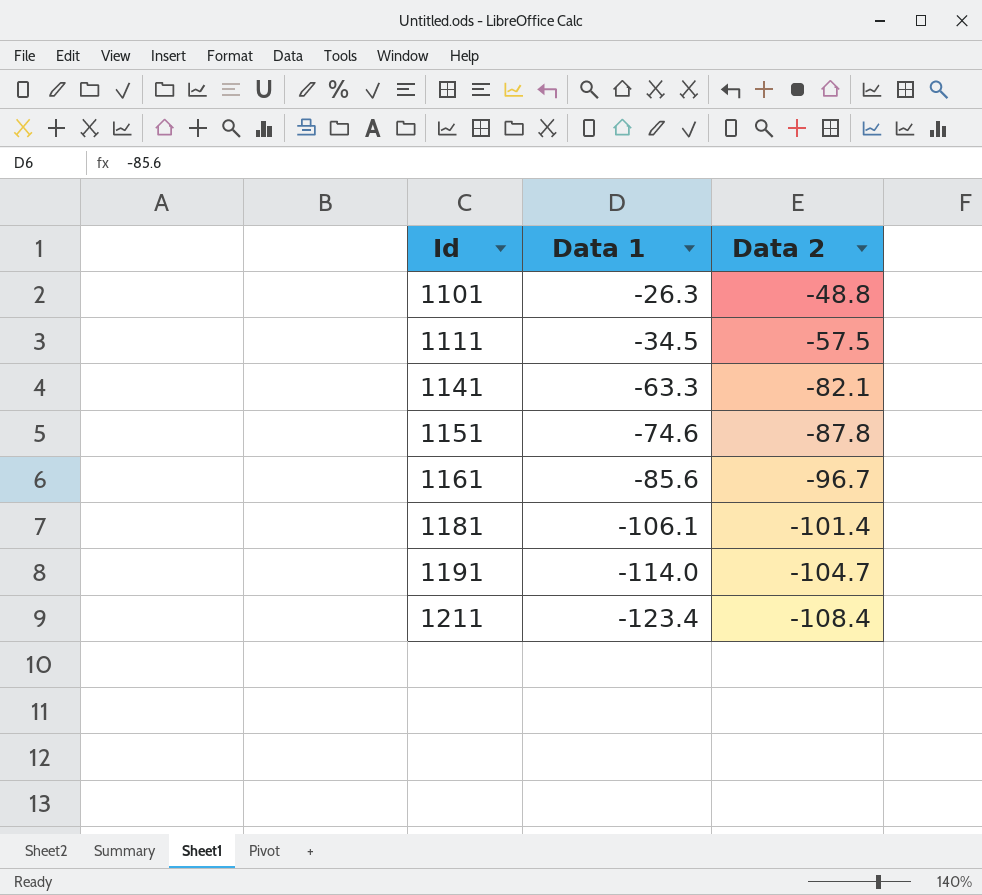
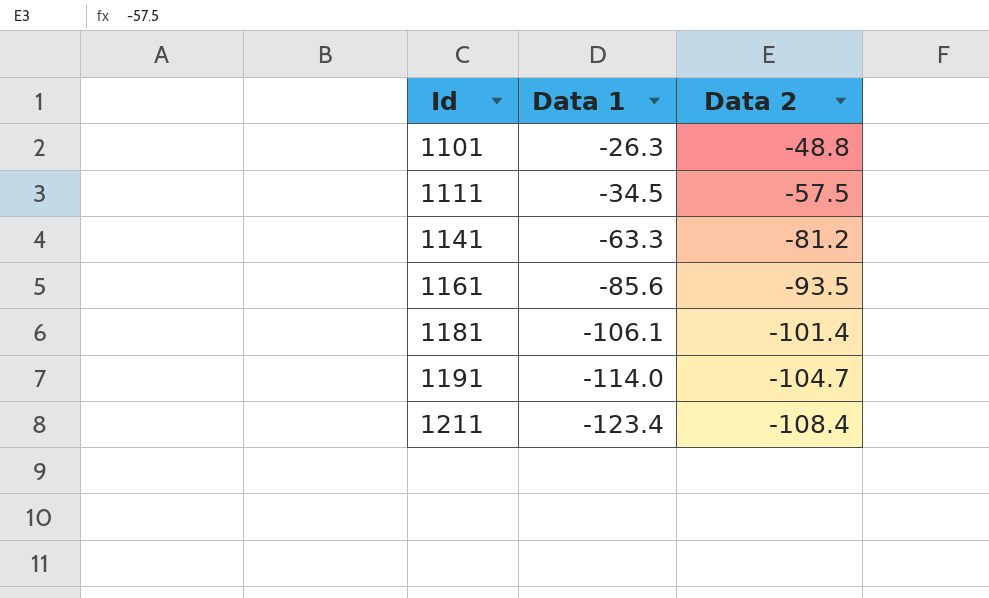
row 1151: -74.6 | -87.8 -> none
1141 | Data 2: -82.1 -> -81.2
1161 | Data 2: -96.7 -> -93.5

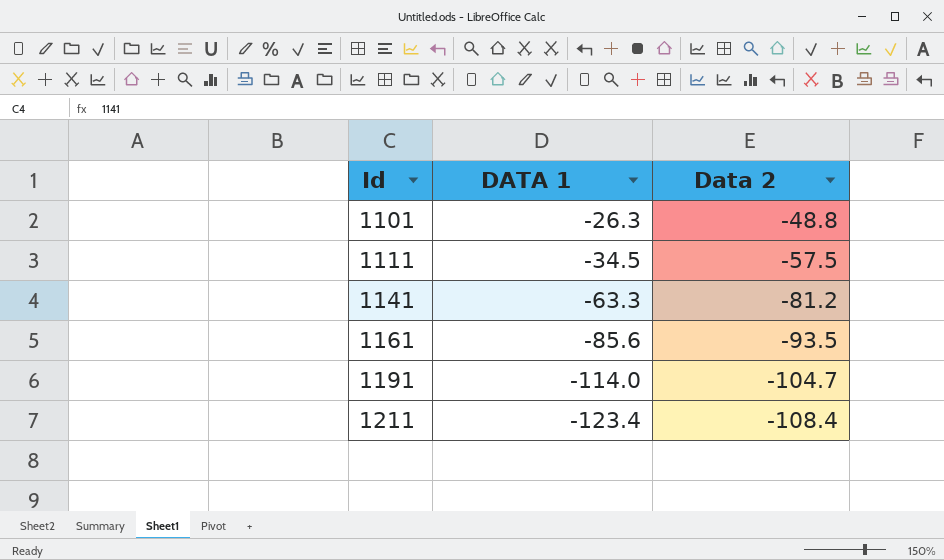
column name: Data 1 -> DATA 1
row 1181: -106.1 | -101.4 -> none

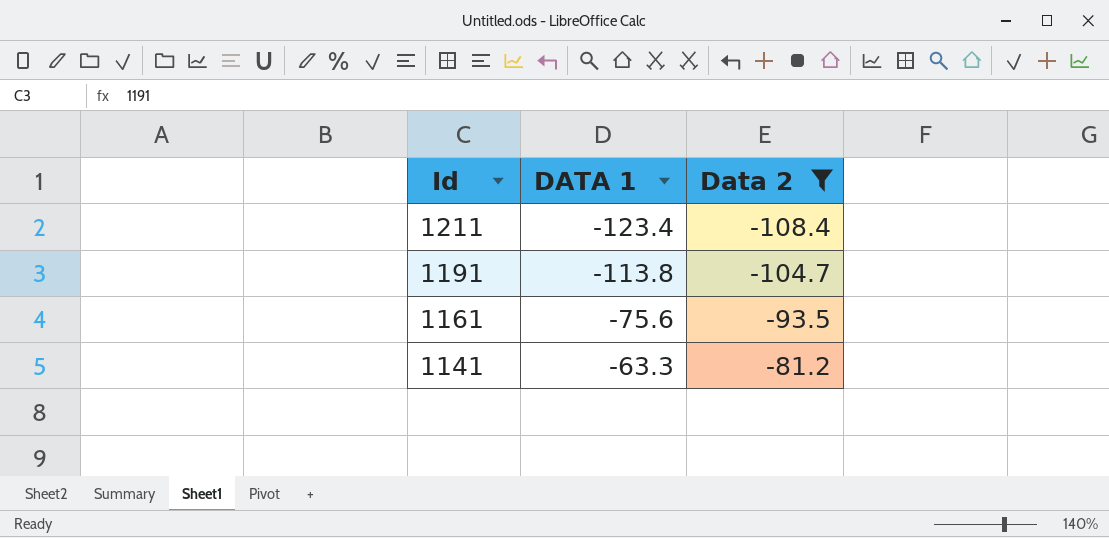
filter: none -> Data 2 <= -81.2
row order: Id ascending -> Id descending
1191 | DATA 1: -114.0 -> -113.8
1161 | DATA 1: -85.6 -> -75.6

